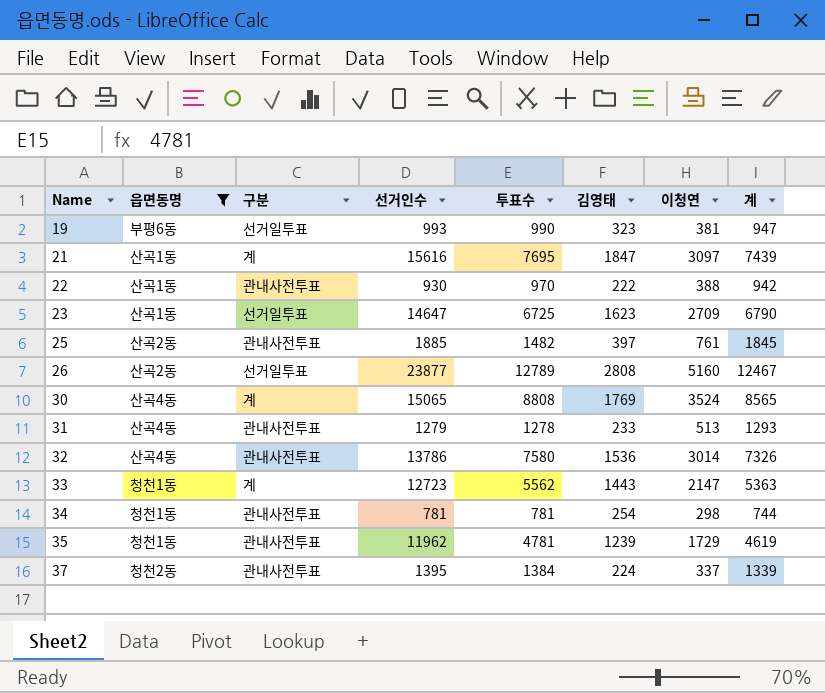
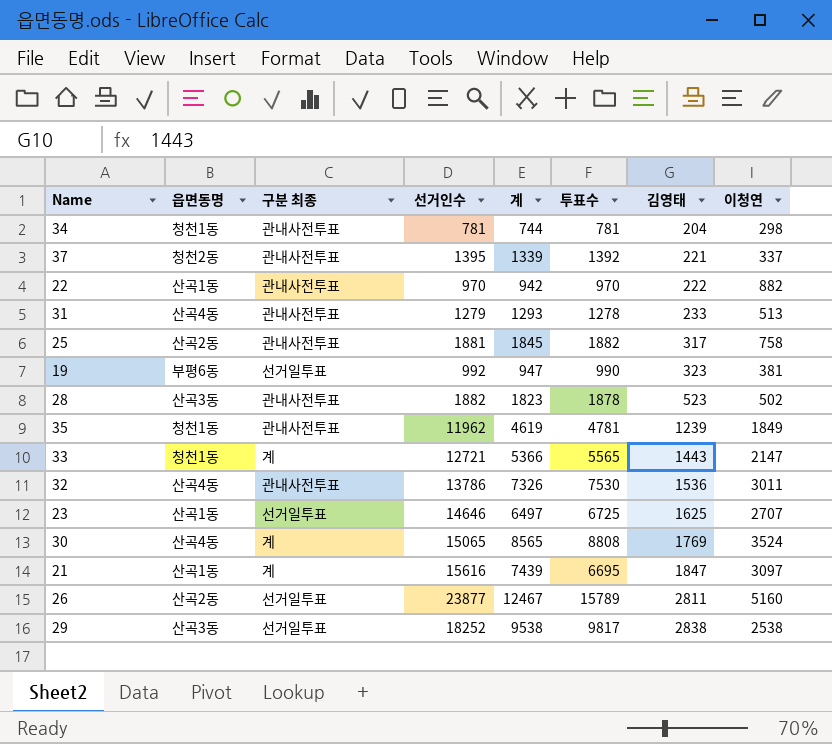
filter: 읍면동명 != 산곡3동 -> none
row order: Name ascending -> 김영태 ascending
column name: 구분 -> 구분 최종
column 계 | position: 8 -> 5
34 | 김영태: 254 -> 204
37 | 투표수: 1384 -> 1392
37 | 김영태: 224 -> 221
22 | 선거인수: 930 -> 970
22 | 이청연: 388 -> 882
25 | 선거인수: 1885 -> 1881
25 | 투표수: 1482 -> 1882
25 | 김영태: 397 -> 317
25 | 이청연: 761 -> 758
19 | 선거인수: 993 -> 992
35 | 이청연: 1729 -> 1849
33 | 선거인수: 12723 -> 12721
33 | 계: 5363 -> 5366
33 | 투표수: 5562 -> 5565
32 | 투표수: 7580 -> 7530
32 | 이청연: 3014 -> 3011
23 | 선거인수: 14647 -> 14646
23 | 계: 6790 -> 6497
23 | 김영태: 1623 -> 1625
23 | 이청연: 2709 -> 2707
21 | 투표수: 7695 -> 6695
26 | 투표수: 12789 -> 15789
26 | 김영태: 2808 -> 2811

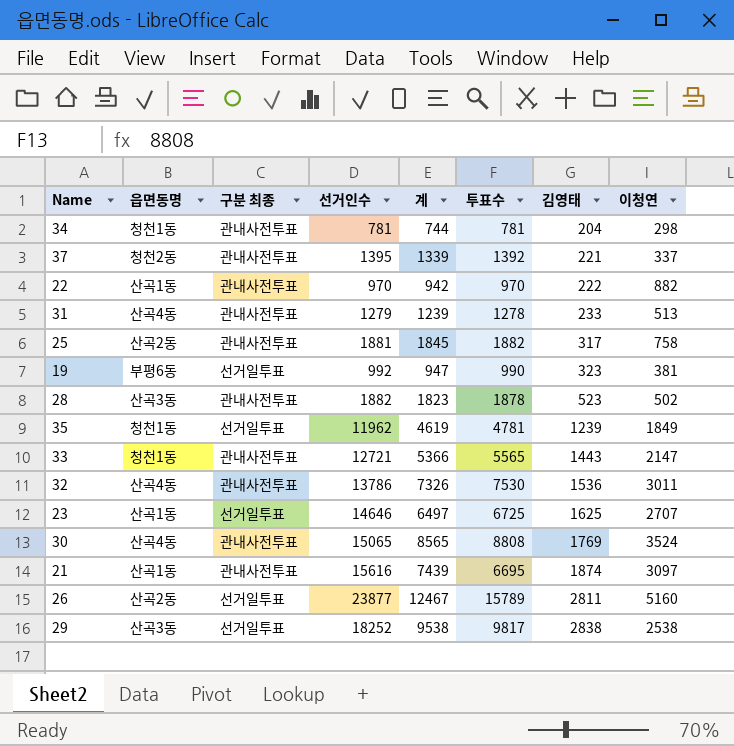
31 | 계: 1293 -> 1239
35 | 구분 최종: 관내사전투표 -> 선거일투표
33 | 구분 최종: 계 -> 관내사전투표
30 | 구분 최종: 계 -> 관내사전투표
21 | 구분 최종: 계 -> 관내사전투표
21 | 김영태: 1847 -> 1874

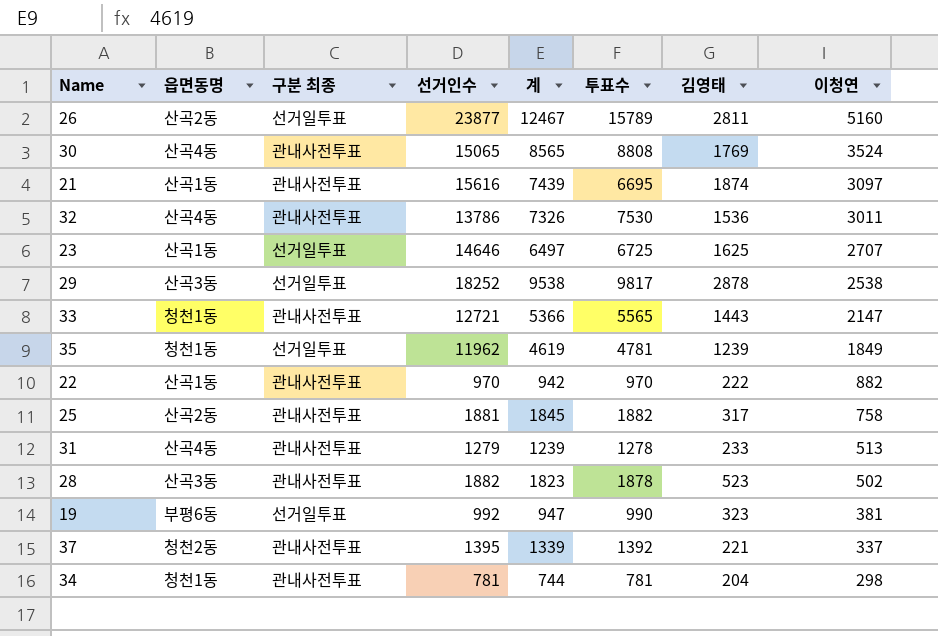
row order: 김영태 ascending -> 이청연 descending
29 | 김영태: 2838 -> 2878

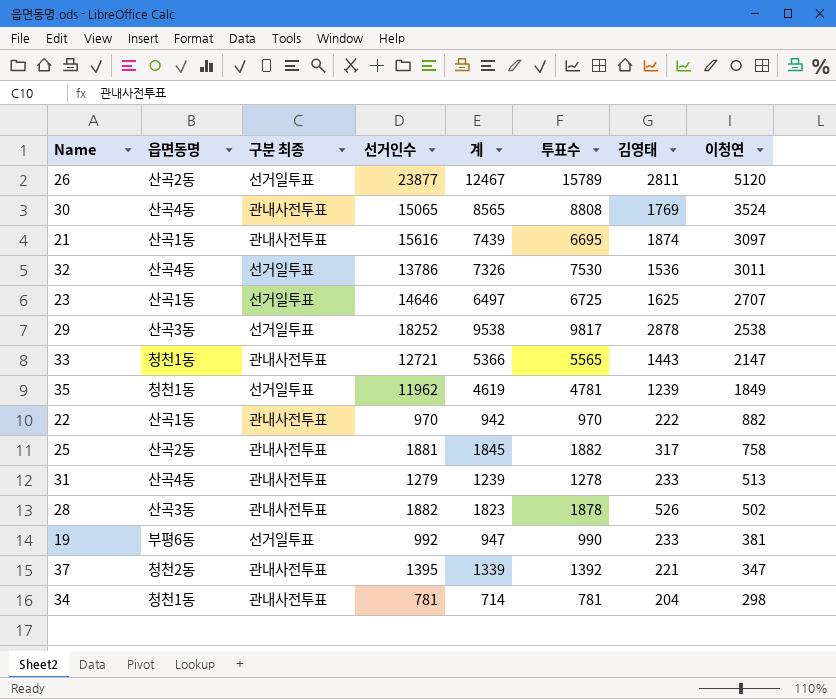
26 | 이청연: 5160 -> 5120
32 | 구분 최종: 관내사전투표 -> 선거일투표
28 | 김영태: 523 -> 526
19 | 김영태: 323 -> 233
37 | 이청연: 337 -> 347
34 | 계: 744 -> 714

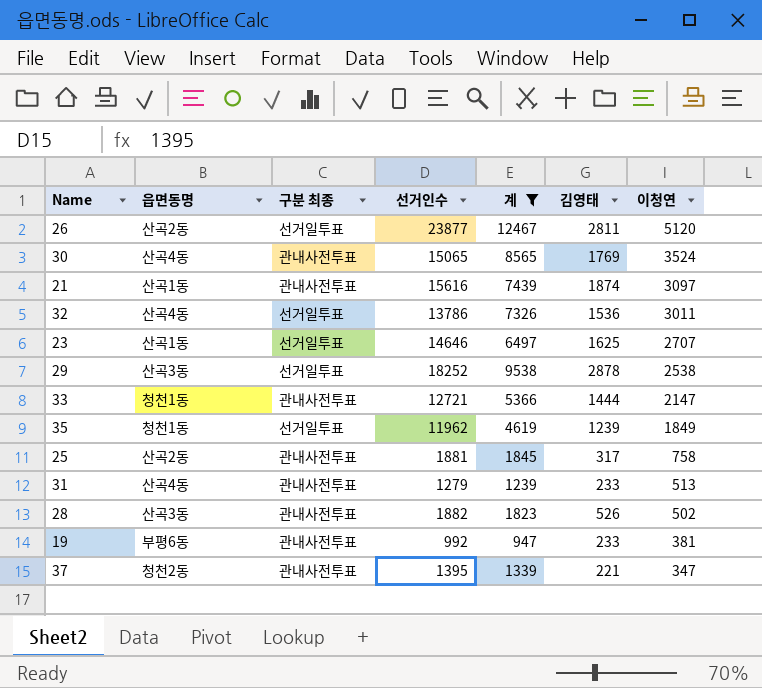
filter: none -> 계 >= 947
column 투표수 | position: 6 -> none
33 | 김영태: 1443 -> 1444
19 | 구분 최종: 선거일투표 -> 관내사전투표

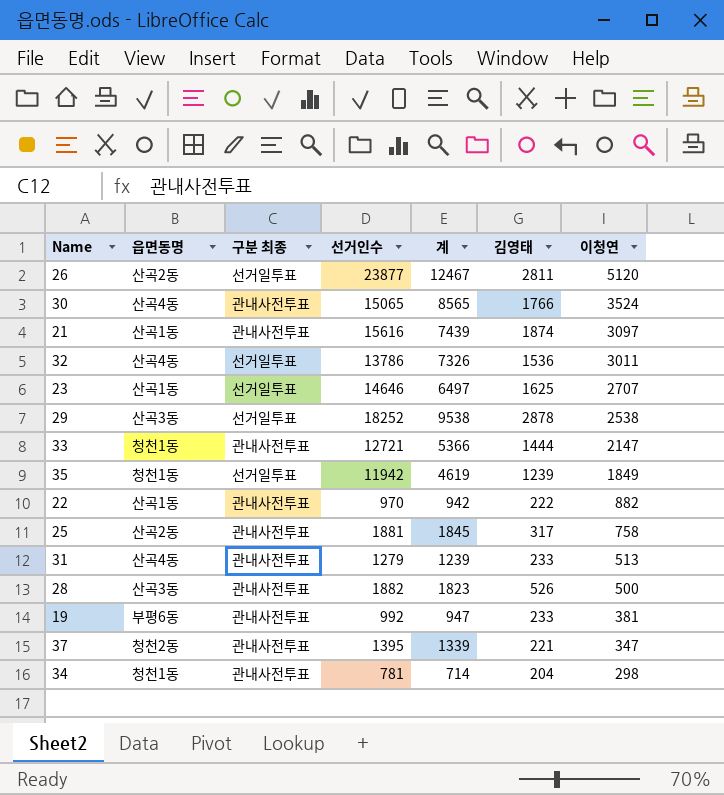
filter: 계 >= 947 -> none
30 | 김영태: 1769 -> 1766
35 | 선거인수: 11962 -> 11942
28 | 이청연: 502 -> 500

